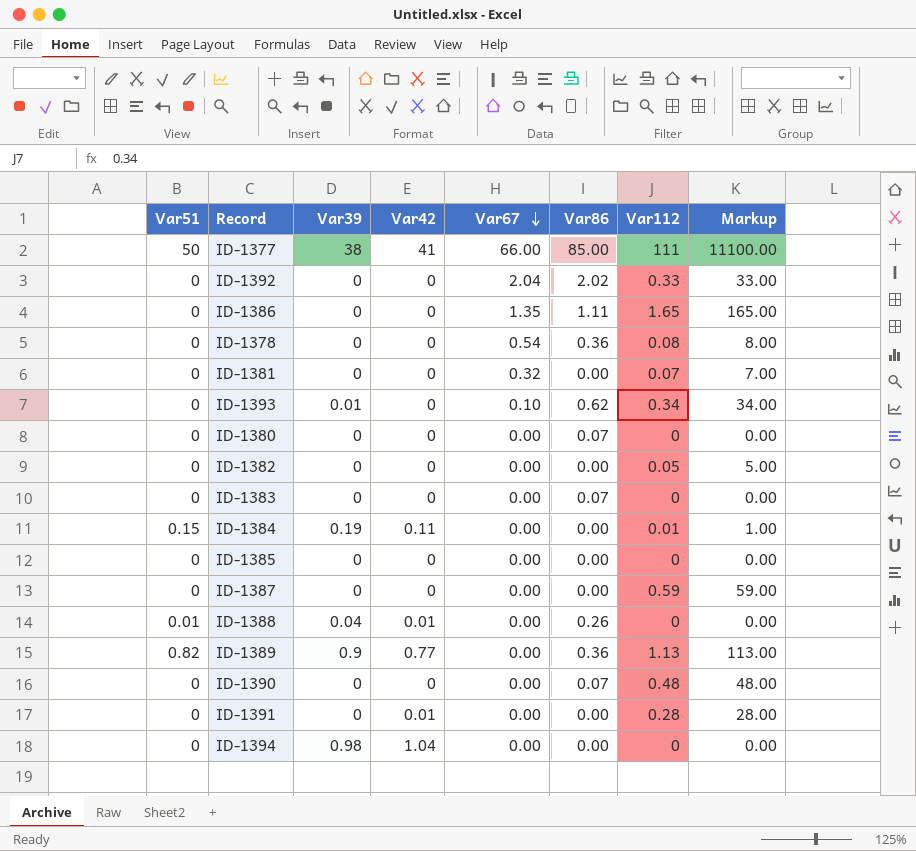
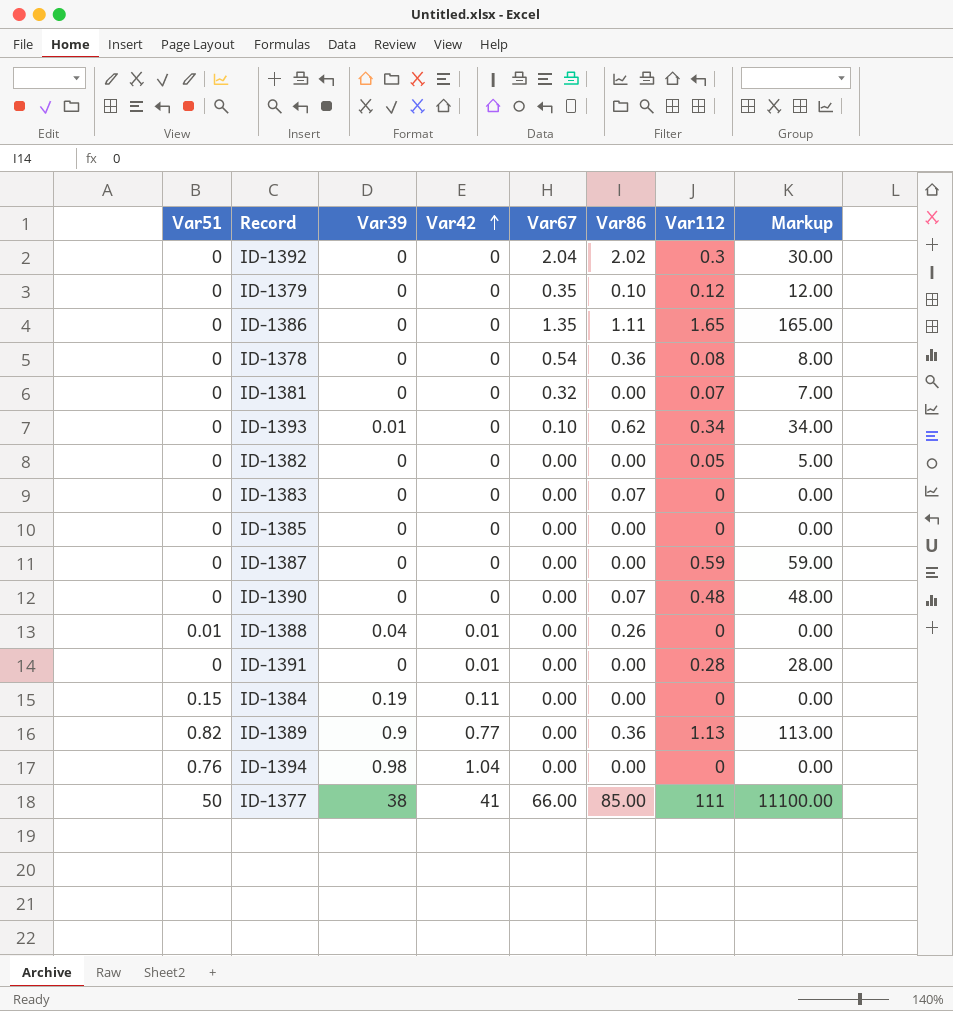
row order: Var67 descending -> Var42 ascending
row ID-1380: 0 | 0 | 0 | 0.00 | 0.07 | 0 | 0.00 -> none
ID-1392 | Var112: 0.33 -> 0.3
ID-1392 | Markup: 33.00 -> 30.00
row ID-1379: none -> 0 | 0 | 0 | 0.35 | 0.10 | 0.12 | 12.00
ID-1384 | Var112: 0.01 -> 0
ID-1384 | Markup: 1.00 -> 0.00
ID-1394 | Var51: 0 -> 0.76

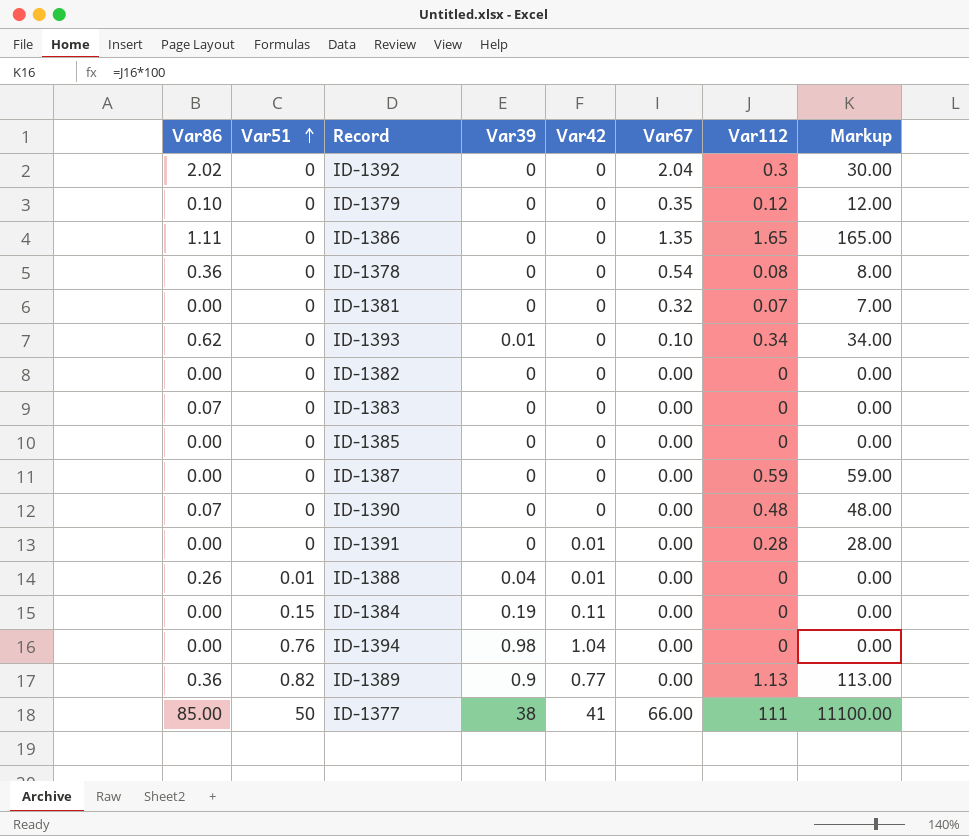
row order: Var42 ascending -> Var51 ascending
column Var86 | position: 6 -> 1
ID-1382 | Var112: 0.05 -> 0
ID-1382 | Markup: 5.00 -> 0.00

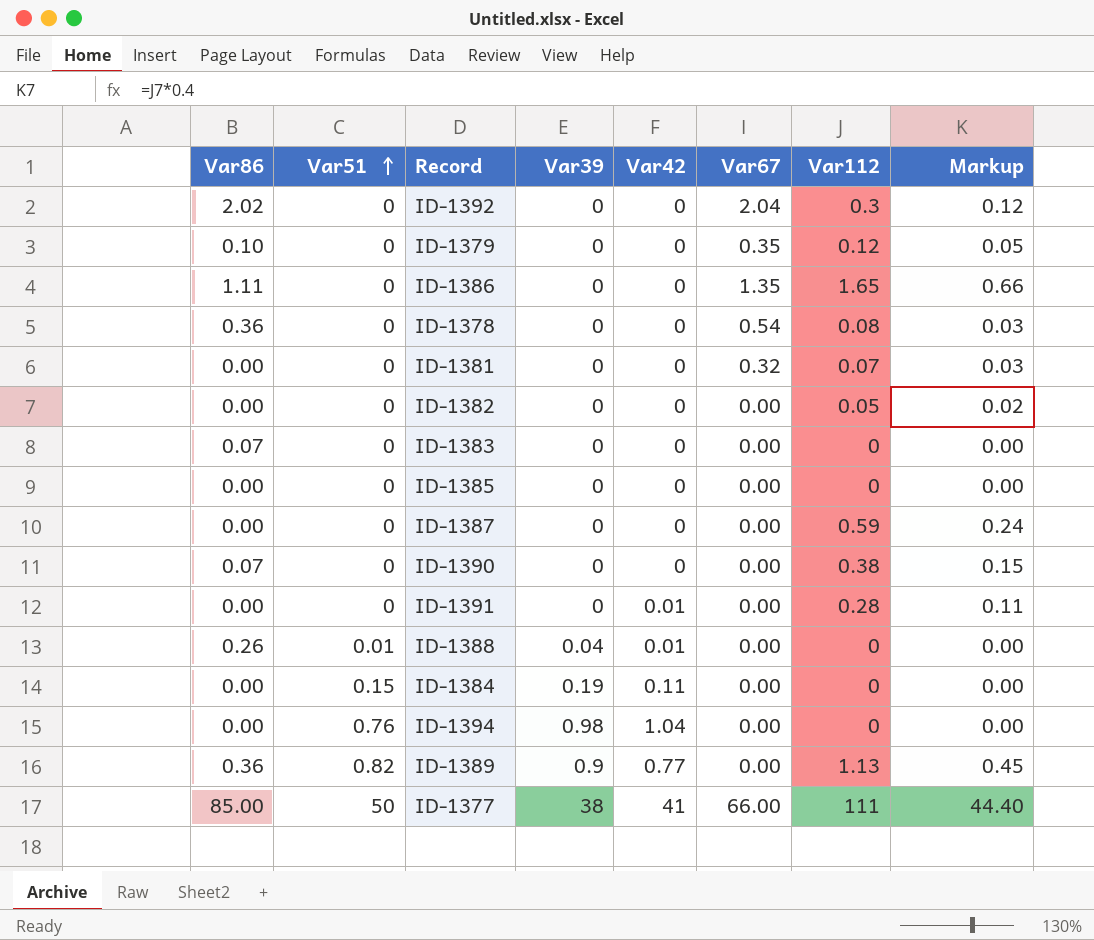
column Markup | formula: [Var112] * 100 -> [Var112] * 0.4
row ID-1393: 0.62 | 0 | 0.01 | 0 | 0.10 | 0.34 | 34.00 -> none
ID-1382 | Var112: 0 -> 0.05
ID-1390 | Var112: 0.48 -> 0.38

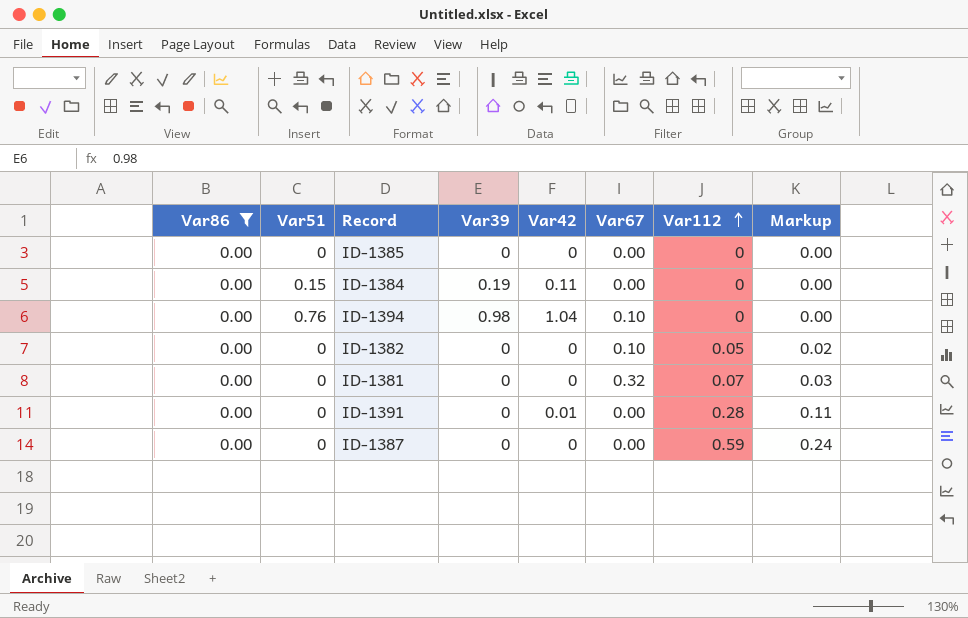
filter: none -> Var86 = 0.00
row order: Var51 ascending -> Var112 ascending
ID-1394 | Var67: 0.00 -> 0.10
ID-1382 | Var67: 0.00 -> 0.10

